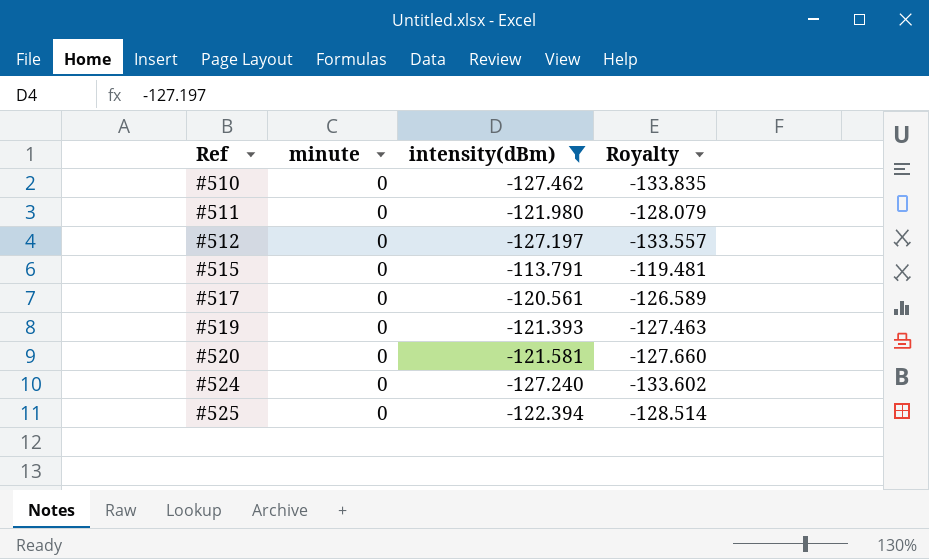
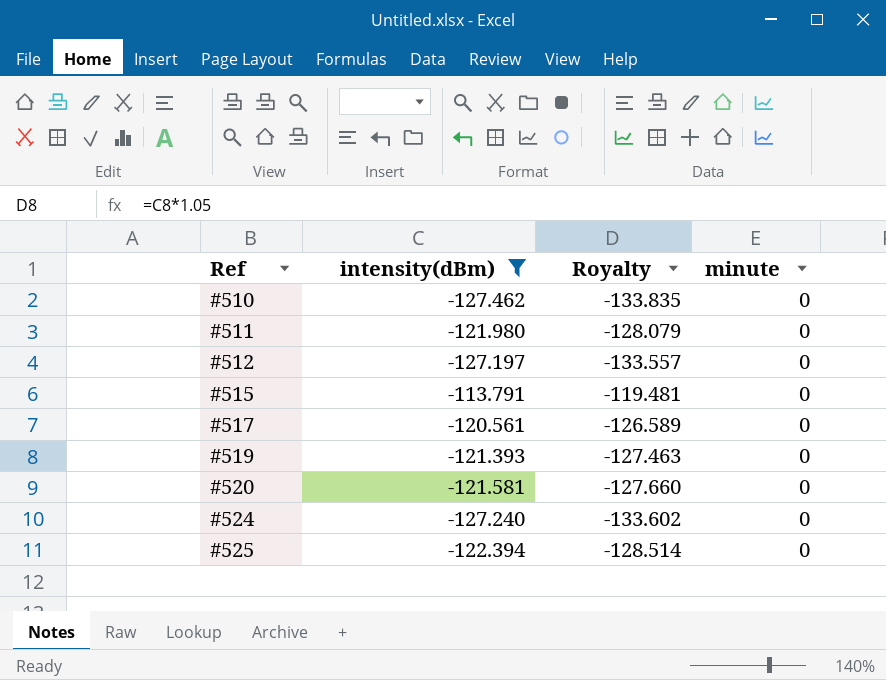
column minute | position: 2 -> 4

